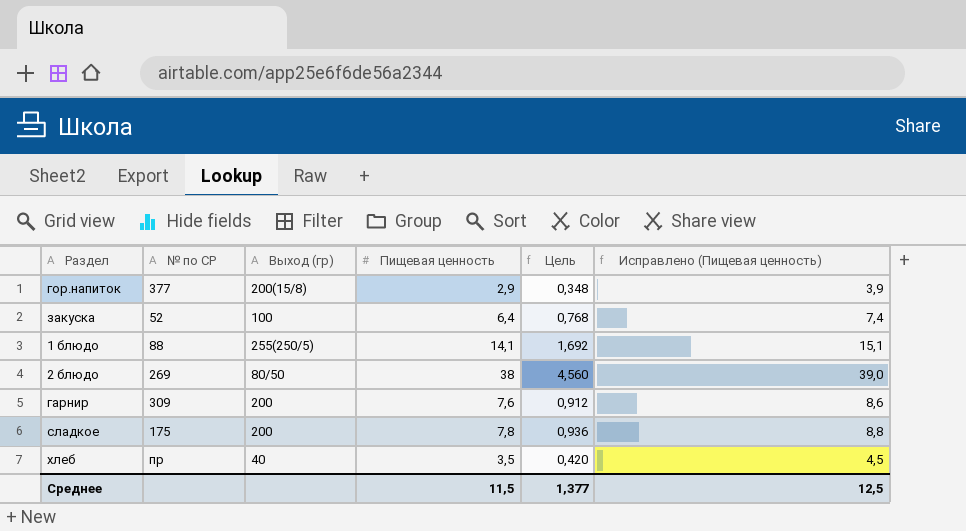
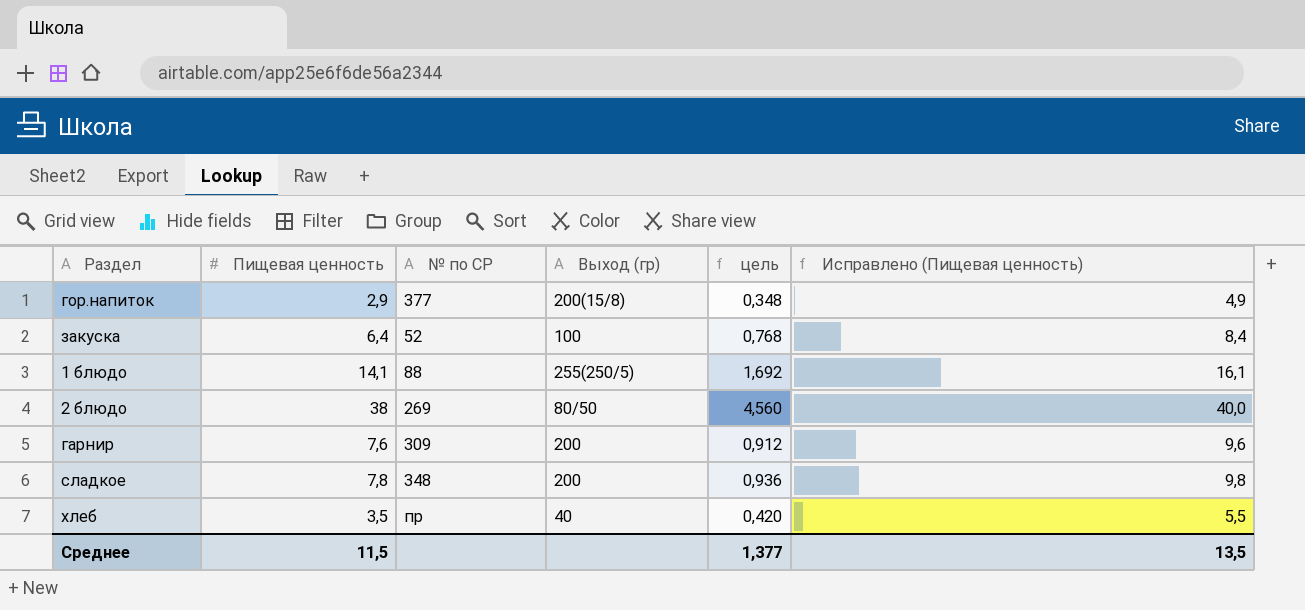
column Пищевая ценность | position: 4 -> 2
column name: Цель -> цель
column Исправлено (Пищевая ценность) | formula: [Пищевая ценность] + 1 -> [Пищевая ценность] + 2
сладкое | № по СР: 175 -> 348
Среднее | Исправлено (Пищевая ценность): 12,5 -> 13,5

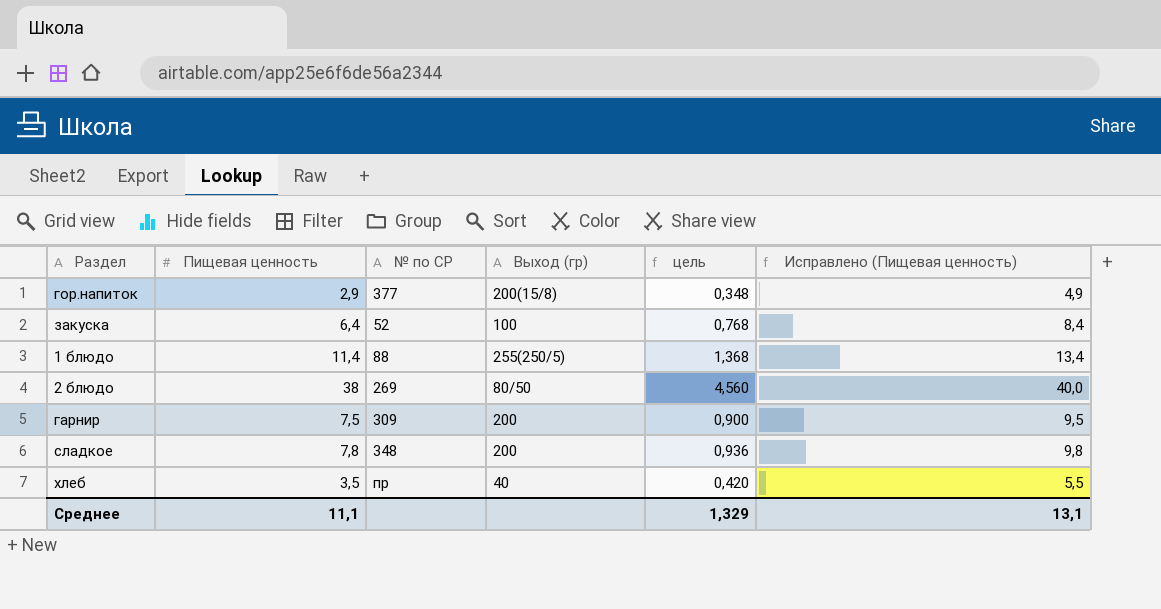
1 блюдо | Пищевая ценность: 14,1 -> 11,4
1 блюдо | цель: 1,692 -> 1,368
1 блюдо | Исправлено (Пищевая ценность): 16,1 -> 13,4
гарнир | Пищевая ценность: 7,6 -> 7,5
гарнир | цель: 0,912 -> 0,900
гарнир | Исправлено (Пищевая ценность): 9,6 -> 9,5
Среднее | Пищевая ценность: 11,5 -> 11,1
Среднее | цель: 1,377 -> 1,329
Среднее | Исправлено (Пищевая ценность): 13,5 -> 13,1

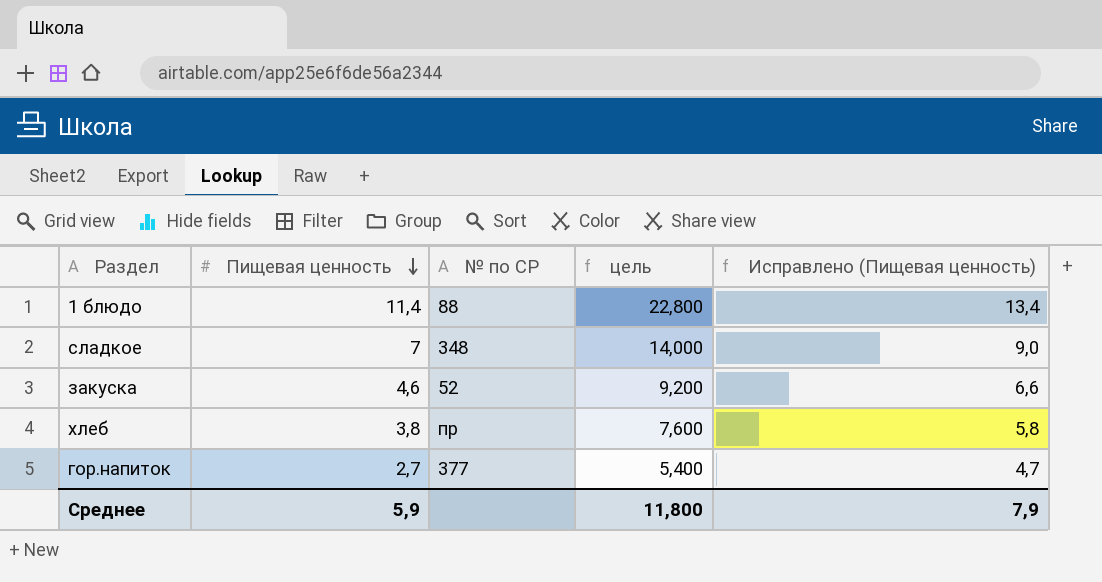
row order: none -> Пищевая ценность descending
column Выход (гр) | position: 4 -> none
column цель | formula: [Пищевая ценность] * 0,12 -> [Пищевая ценность] * 2
row 2 блюдо: 38 | 269 | 80/50 | 4,560 | 40,0 -> none
row гарнир: 7,5 | 309 | 200 | 0,900 | 9,5 -> none
сладкое | Пищевая ценность: 7,8 -> 7
сладкое | Исправлено (Пищевая ценность): 9,8 -> 9,0
закуска | Пищевая ценность: 6,4 -> 4,6
закуска | Исправлено (Пищевая ценность): 8,4 -> 6,6
хлеб | Пищевая ценность: 3,5 -> 3,8
хлеб | Исправлено (Пищевая ценность): 5,5 -> 5,8
гор.напиток | Пищевая ценность: 2,9 -> 2,7
гор.напиток | Исправлено (Пищевая ценность): 4,9 -> 4,7
Среднее | Пищевая ценность: 11,1 -> 5,9
Среднее | цель: 1,329 -> 11,800
Среднее | Исправлено (Пищевая ценность): 13,1 -> 7,9

